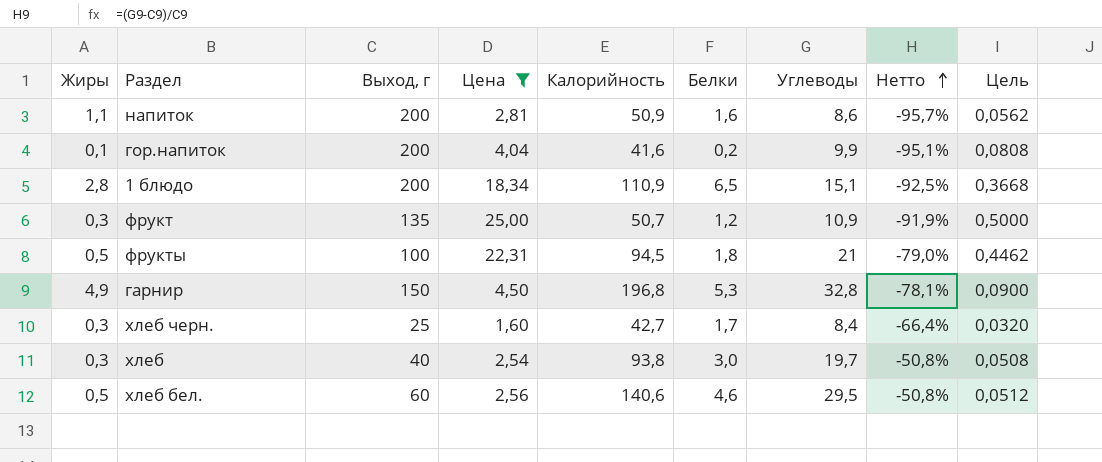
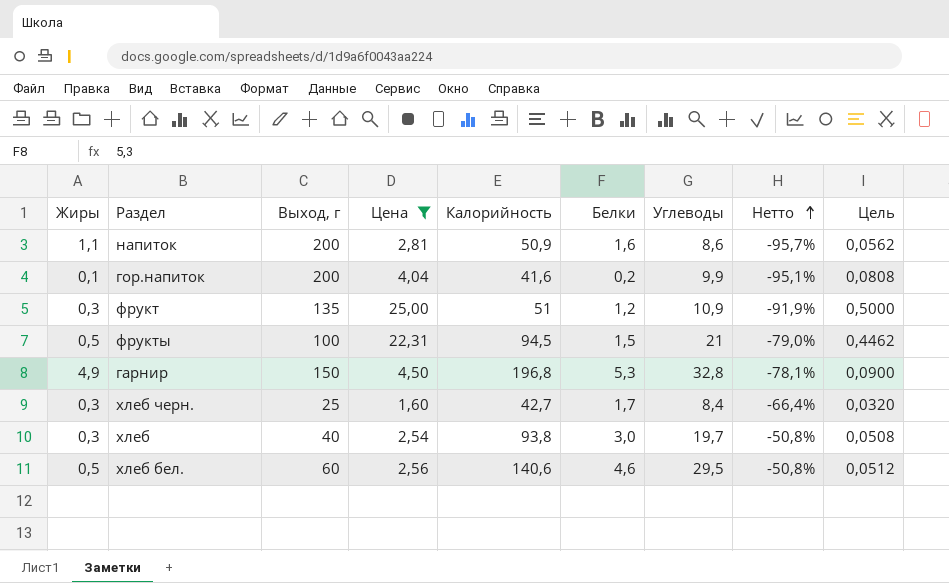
row 1 блюдо: 2,8 | 200 | 18,34 | 110,9 | 6,5 | 15,1 | -92,5% | 0,3668 -> none
фрукт | Калорийность: 50,7 -> 51
фрукты | Белки: 1,8 -> 1,5

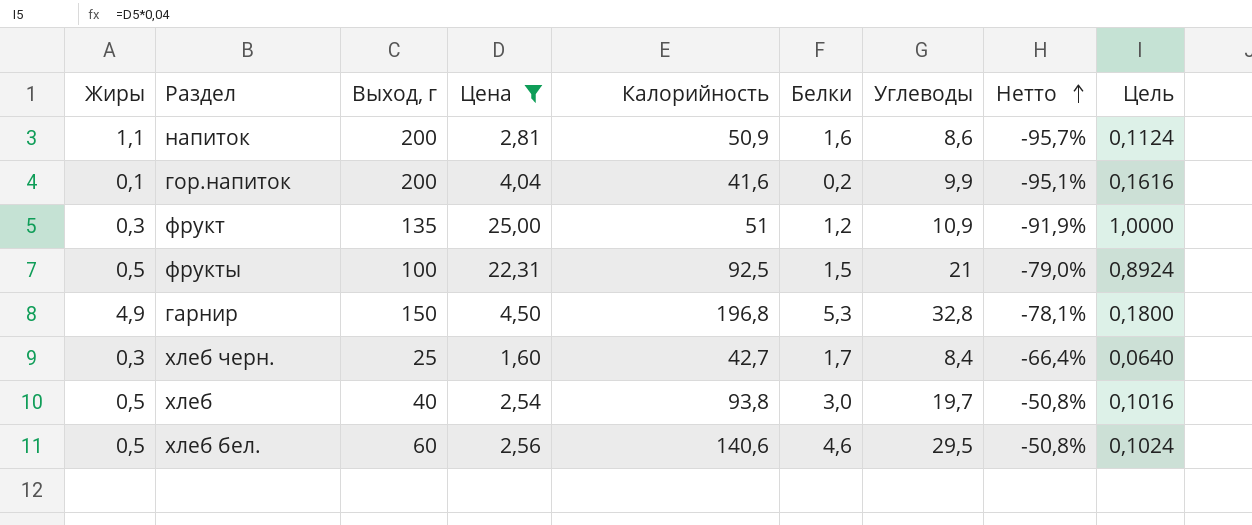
column Цель | formula: [Цена] * 0,02 -> [Цена] * 0,04
фрукты | Калорийность: 94,5 -> 92,5
хлеб | Жиры: 0,3 -> 0,5

